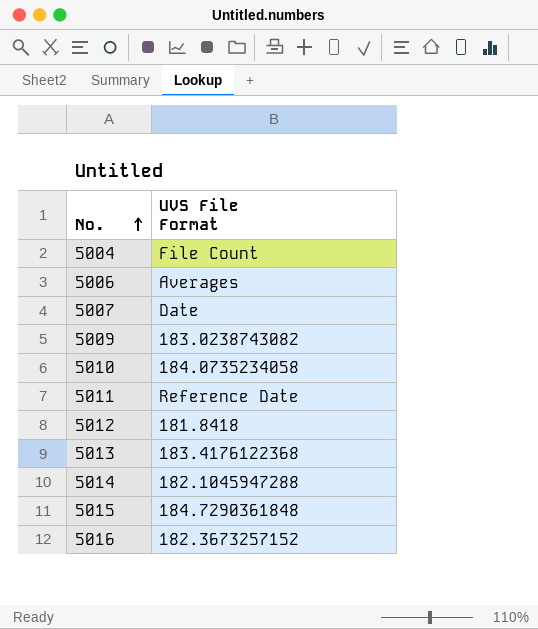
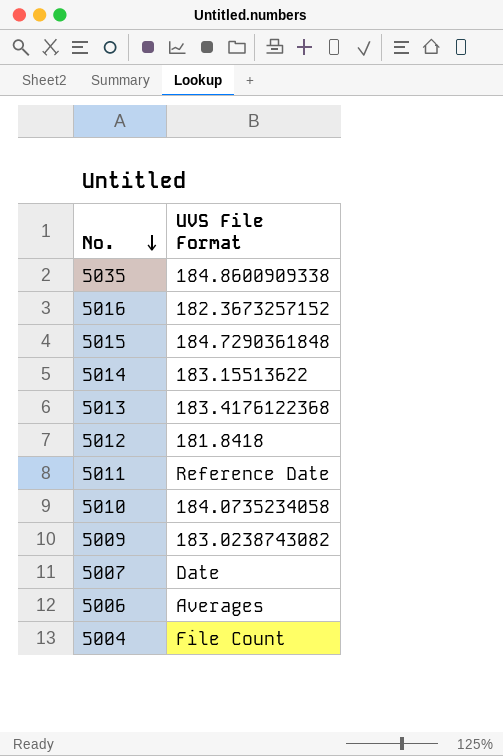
row order: No. ascending -> No. descending
row 5035: none -> 184.8600909338
5014 | UVS File Format: 182.1045947288 -> 183.15513622

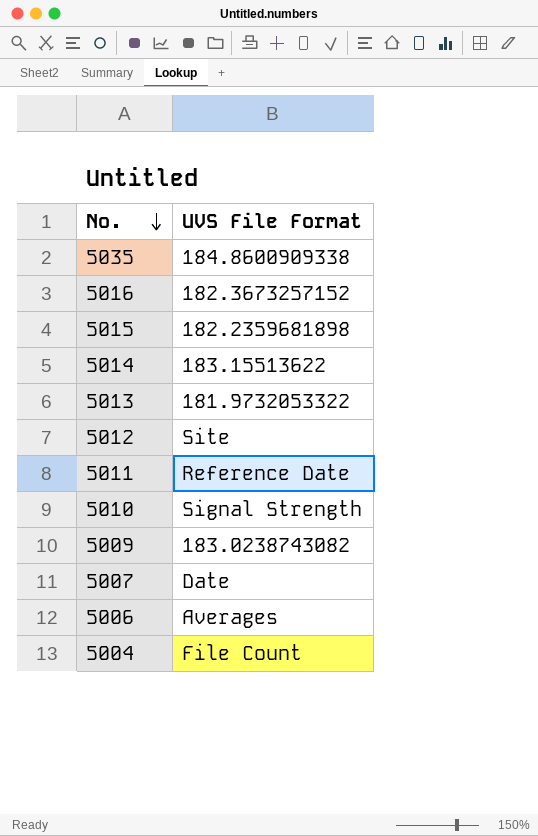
5015 | UVS File Format: 184.7290361848 -> 182.2359681898
5013 | UVS File Format: 183.4176122368 -> 181.9732053322
5012 | UVS File Format: 181.8418 -> Site
5010 | UVS File Format: 184.0735234058 -> Signal Strength

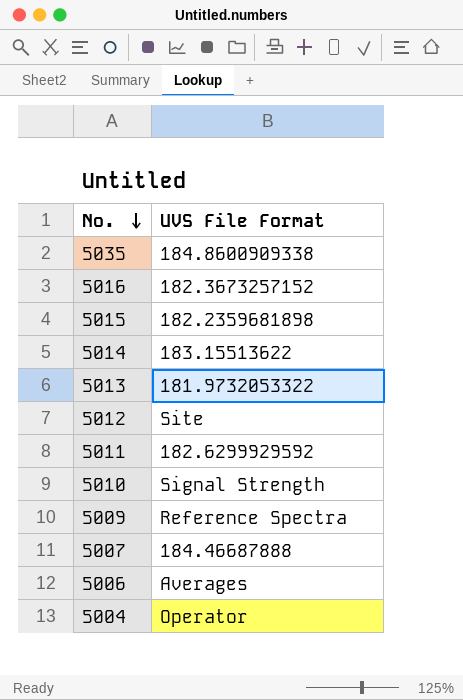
5011 | UVS File Format: Reference Date -> 182.6299929592
5009 | UVS File Format: 183.0238743082 -> Reference Spectra
5007 | UVS File Format: Date -> 184.46687888
5004 | UVS File Format: File Count -> Operator

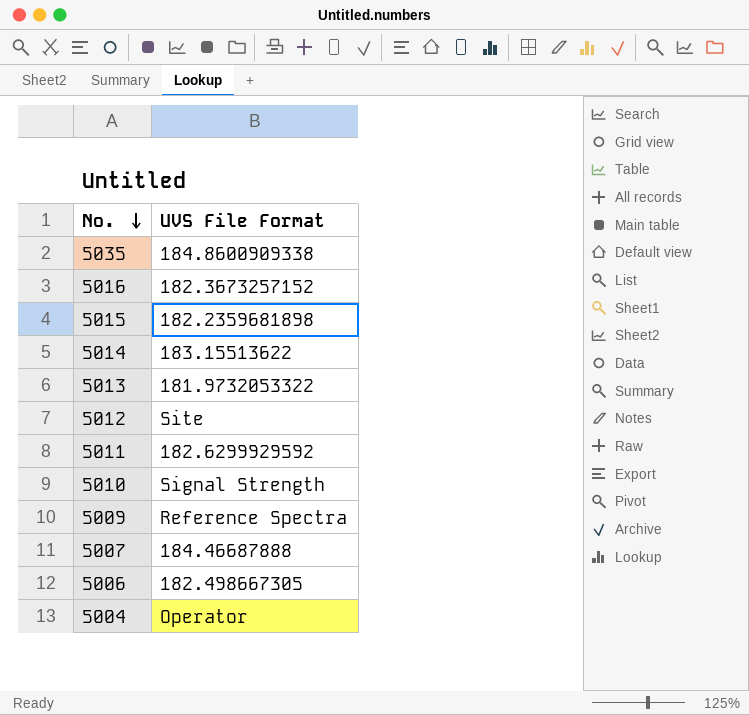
5006 | UVS File Format: Averages -> 182.498667305

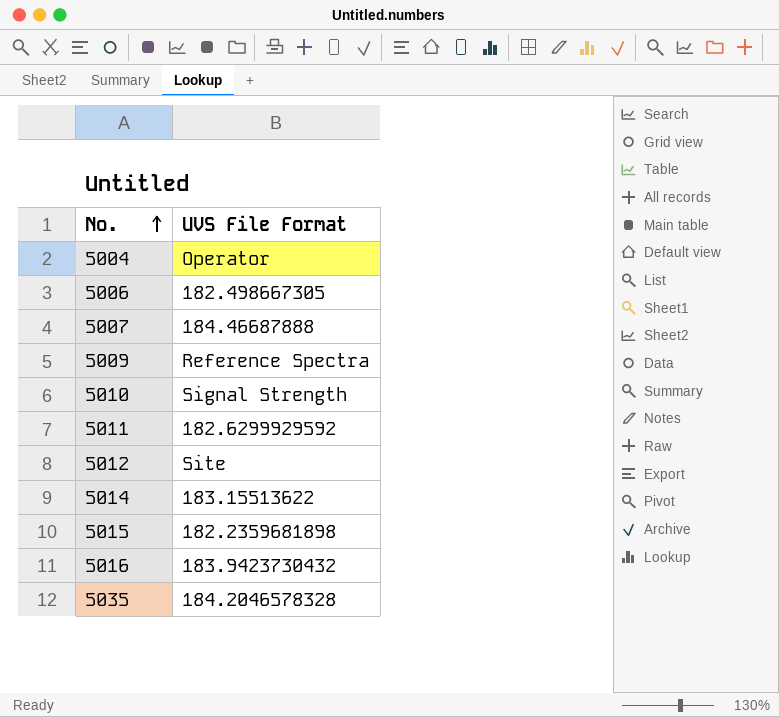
row order: No. descending -> No. ascending
row 5013: 181.9732053322 -> none
5016 | UVS File Format: 182.3673257152 -> 183.9423730432
5035 | UVS File Format: 184.8600909338 -> 184.2046578328

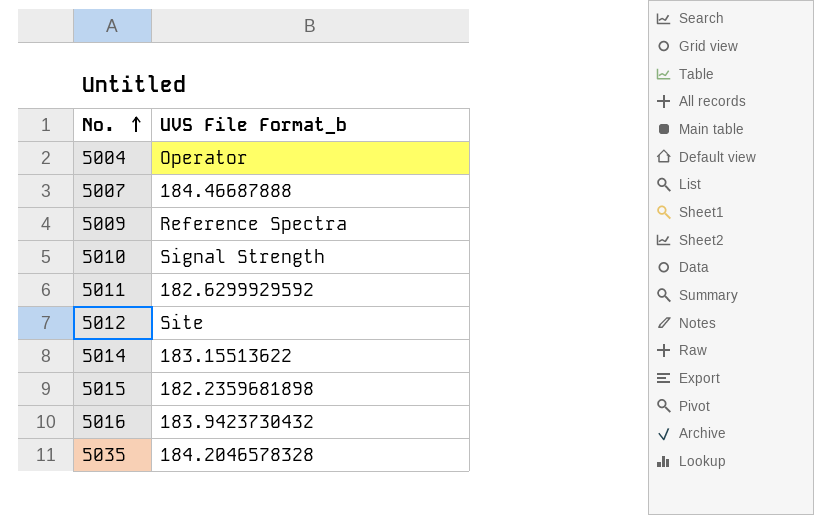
column name: UVS File Format -> UVS File Format_b
row 5006: 182.498667305 -> none

